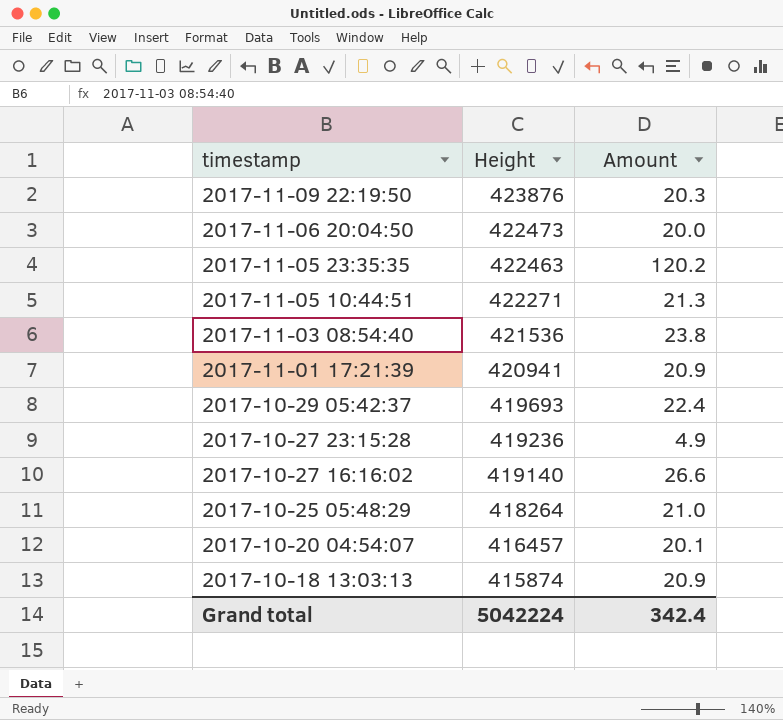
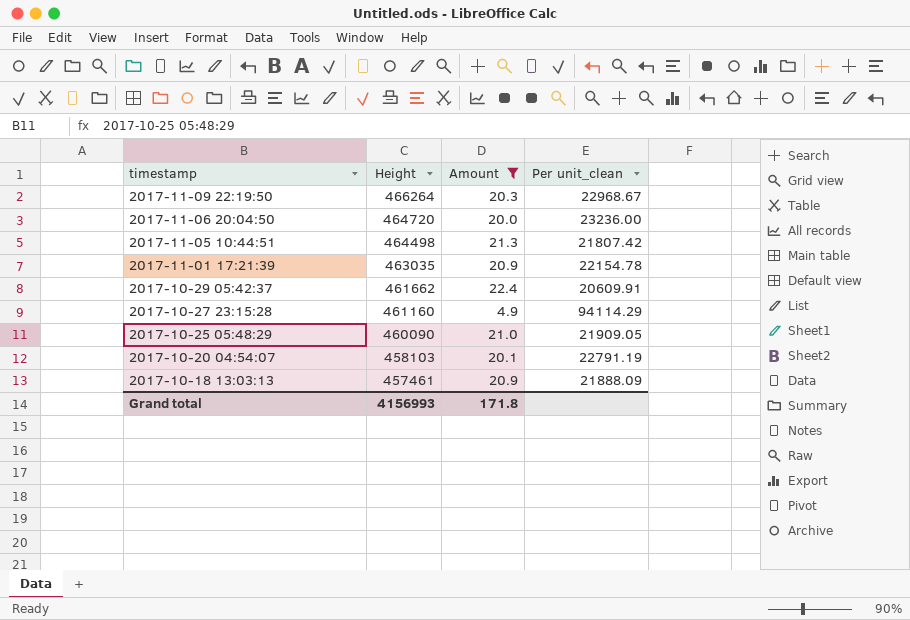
filter: none -> Amount <= 22.4
column Per unit_clean | formula: none -> [Height] / [Amount]
2017-11-09 22:19:50 | Height: 423876 -> 466264
2017-11-06 20:04:50 | Height: 422473 -> 464720
2017-11-05 10:44:51 | Height: 422271 -> 464498
2017-11-01 17:21:39 | Height: 420941 -> 463035
2017-10-29 05:42:37 | Height: 419693 -> 461662
2017-10-27 23:15:28 | Height: 419236 -> 461160
2017-10-25 05:48:29 | Height: 418264 -> 460090
2017-10-20 04:54:07 | Height: 416457 -> 458103
2017-10-18 13:03:13 | Height: 415874 -> 457461
Grand total | Height: 5042224 -> 4156993
Grand total | Amount: 342.4 -> 171.8

